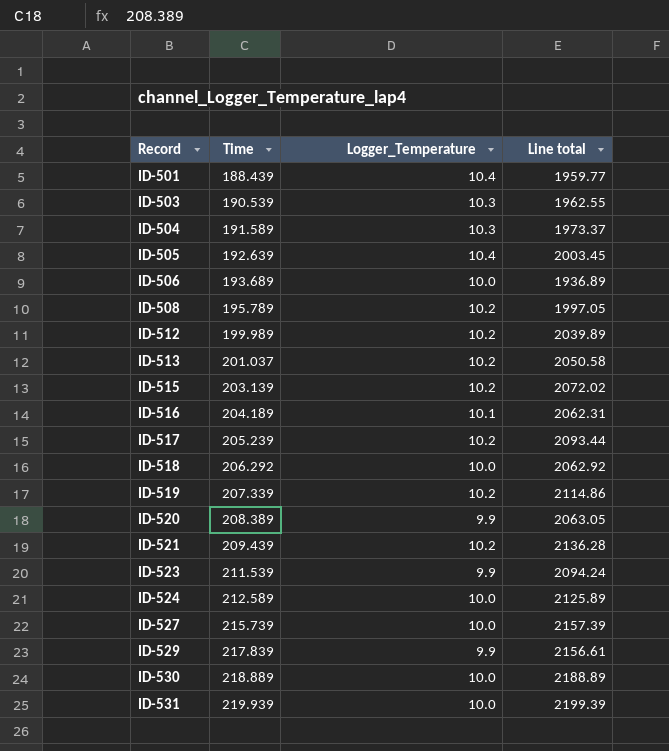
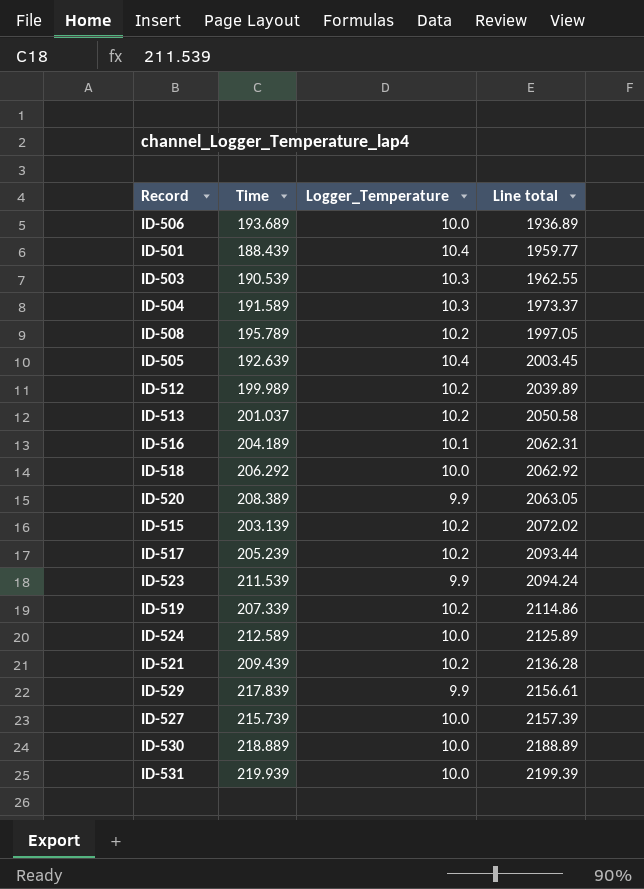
row order: Record ascending -> Line total ascending

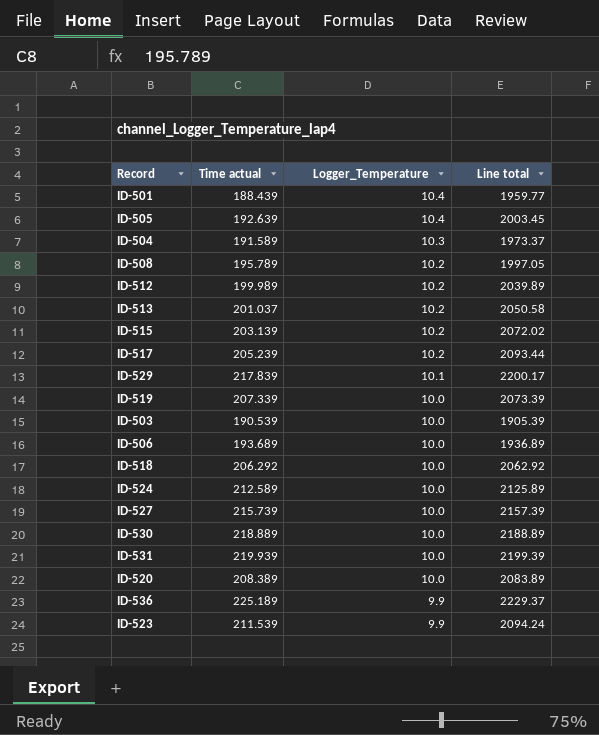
row order: Line total ascending -> Logger_Temperature descending
column name: Time -> Time actual
row ID-516: 204.189 | 10.1 | 2062.31 -> none
row ID-521: 209.439 | 10.2 | 2136.28 -> none
ID-529 | Logger_Temperature: 9.9 -> 10.1
ID-529 | Line total: 2156.61 -> 2200.17
ID-519 | Logger_Temperature: 10.2 -> 10.0
ID-519 | Line total: 2114.86 -> 2073.39
ID-503 | Logger_Temperature: 10.3 -> 10.0
ID-503 | Line total: 1962.55 -> 1905.39
ID-520 | Logger_Temperature: 9.9 -> 10.0
ID-520 | Line total: 2063.05 -> 2083.89
row ID-536: none -> 225.189 | 9.9 | 2229.37

